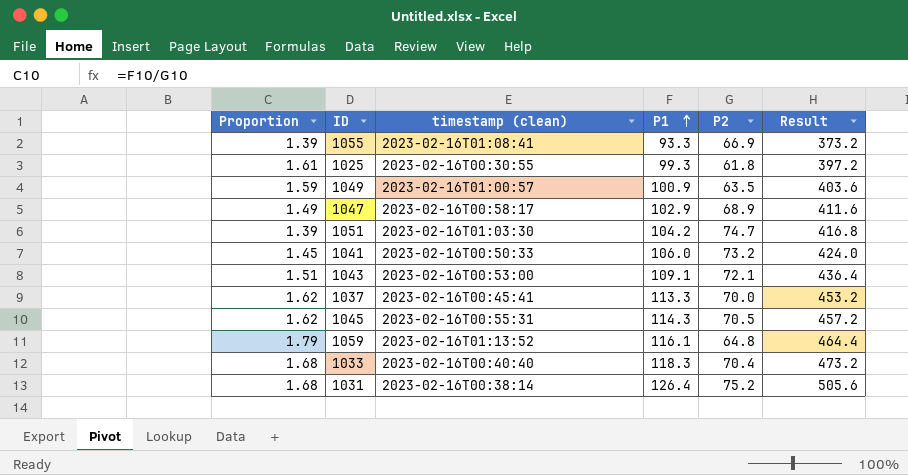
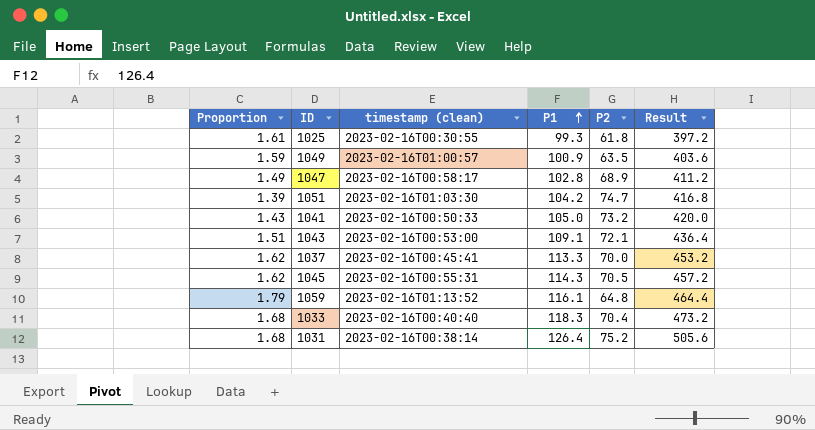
row 1055: 1.39 | 2023-02-16T01:08:41 | 93.3 | 66.9 | 373.2 -> none
1047 | P1: 102.9 -> 102.8
1047 | Result: 411.6 -> 411.2
1041 | Proportion: 1.45 -> 1.43
1041 | P1: 106.0 -> 105.0
1041 | Result: 424.0 -> 420.0

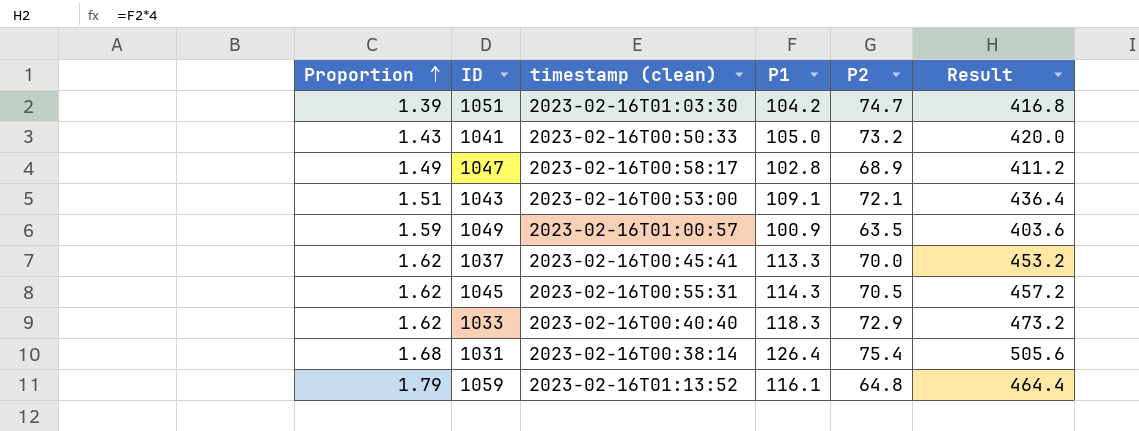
row order: P1 ascending -> Proportion ascending
row 1025: 1.61 | 2023-02-16T00:30:55 | 99.3 | 61.8 | 397.2 -> none
1033 | Proportion: 1.68 -> 1.62
1033 | P2: 70.4 -> 72.9
1031 | P2: 75.2 -> 75.4

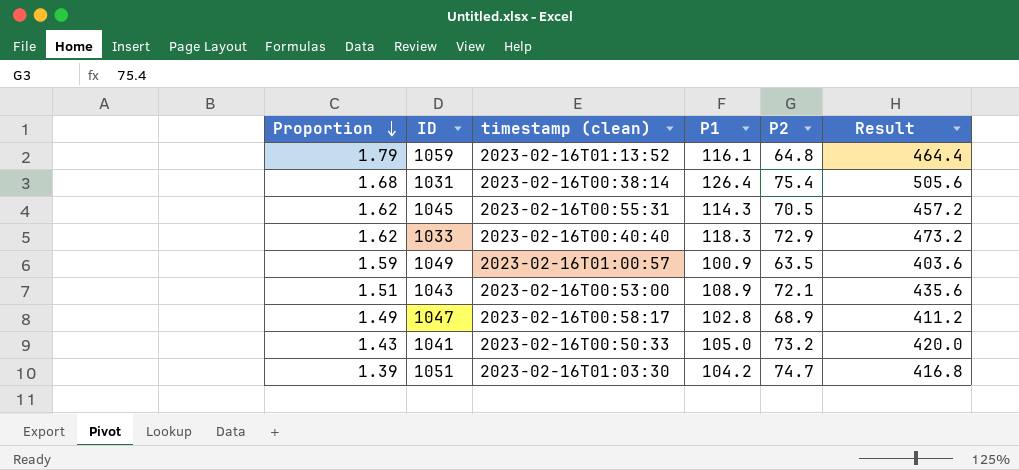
row order: Proportion ascending -> Proportion descending
row 1037: 1.62 | 2023-02-16T00:45:41 | 113.3 | 70.0 | 453.2 -> none
1043 | P1: 109.1 -> 108.9
1043 | Result: 436.4 -> 435.6

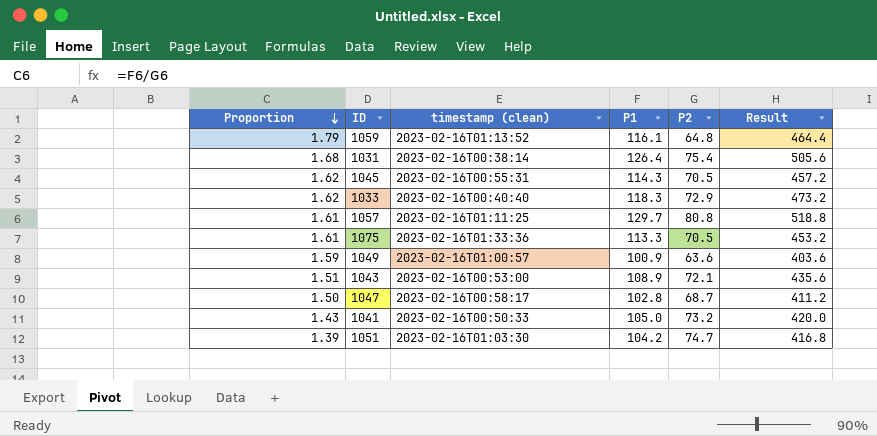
row 1057: none -> 1.61 | 2023-02-16T01:11:25 | 129.7 | 80.8 | 518.8
row 1075: none -> 1.61 | 2023-02-16T01:33:36 | 113.3 | 70.5 | 453.2
1049 | P2: 63.5 -> 63.6
1047 | Proportion: 1.49 -> 1.50
1047 | P2: 68.9 -> 68.7

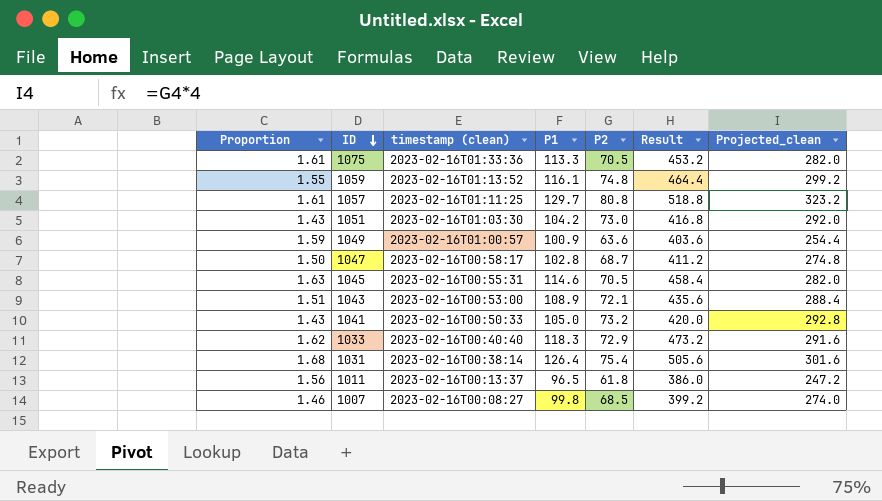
row order: Proportion descending -> ID descending
column Projected_clean | formula: none -> [P2] * 4
1059 | Proportion: 1.79 -> 1.55
1059 | P2: 64.8 -> 74.8
1051 | Proportion: 1.39 -> 1.43
1051 | P2: 74.7 -> 73.0
1045 | Proportion: 1.62 -> 1.63
1045 | P1: 114.3 -> 114.6
1045 | Result: 457.2 -> 458.4
row 1011: none -> 1.56 | 2023-02-16T00:13:37 | 96.5 | 61.8 | 386.0 | 247.2
row 1007: none -> 1.46 | 2023-02-16T00:08:27 | 99.8 | 68.5 | 399.2 | 274.0

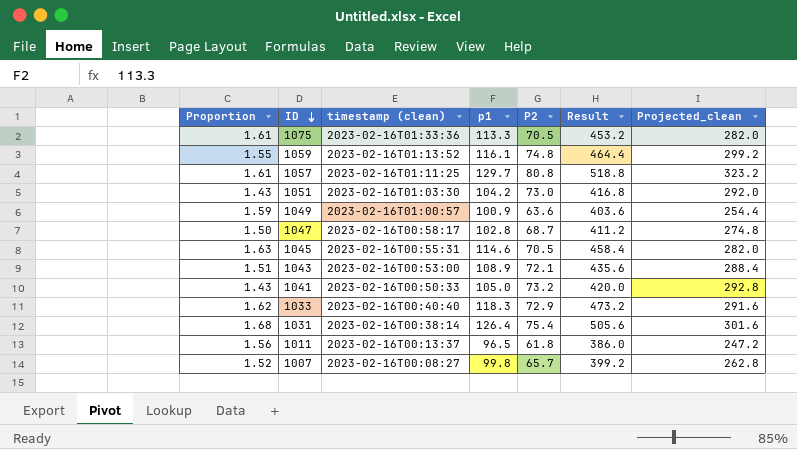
column name: P1 -> p1
1007 | Proportion: 1.46 -> 1.52
1007 | P2: 68.5 -> 65.7
1007 | Projected_clean: 274.0 -> 262.8

